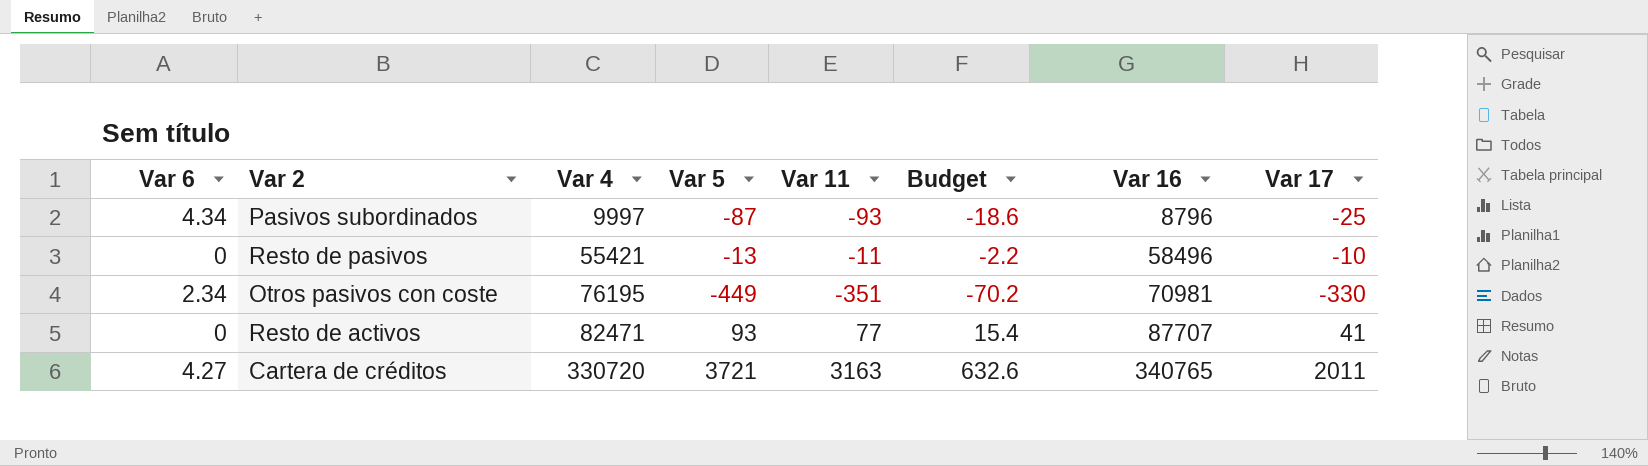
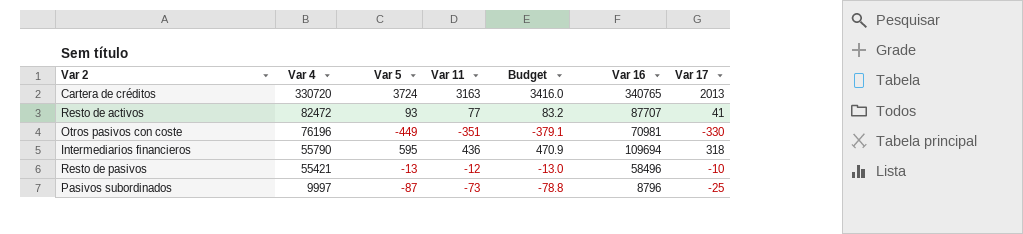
row order: Var 4 ascending -> Var 4 descending
column Var 6 | position: 1 -> none
column Budget | formula: [Var 11] * 0.2 -> [Var 11] * 1.08
Cartera de créditos | Var 5: 3721 -> 3724
Cartera de créditos | Var 17: 2011 -> 2013
Resto de activos | Var 4: 82471 -> 82472
Otros pasivos con coste | Var 4: 76195 -> 76196
row Intermediarios financieros: none -> 55790 | 595 | 436 | 470.9 | 109694 | 318
Resto de pasivos | Var 11: -11 -> -12
Pasivos subordinados | Var 11: -93 -> -73

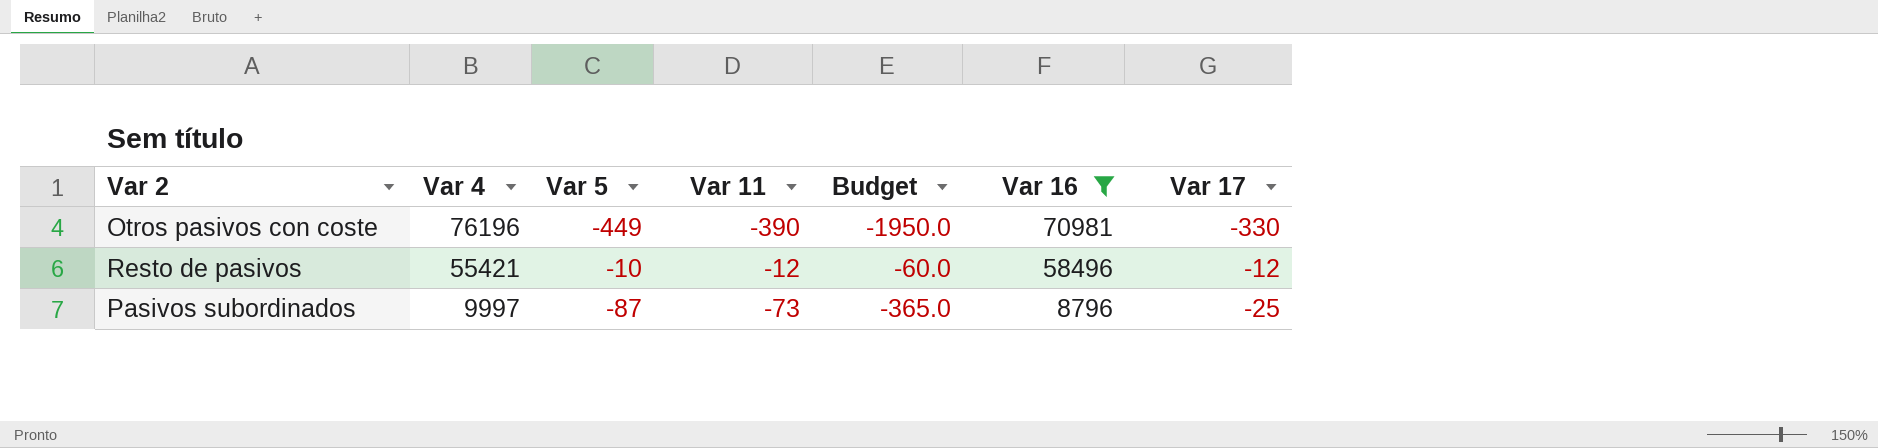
filter: none -> Var 16 <= 70981
column Budget | formula: [Var 11] * 1.08 -> [Var 11] * 5
Otros pasivos con coste | Var 11: -351 -> -390
Resto de pasivos | Var 5: -13 -> -10
Resto de pasivos | Var 17: -10 -> -12

